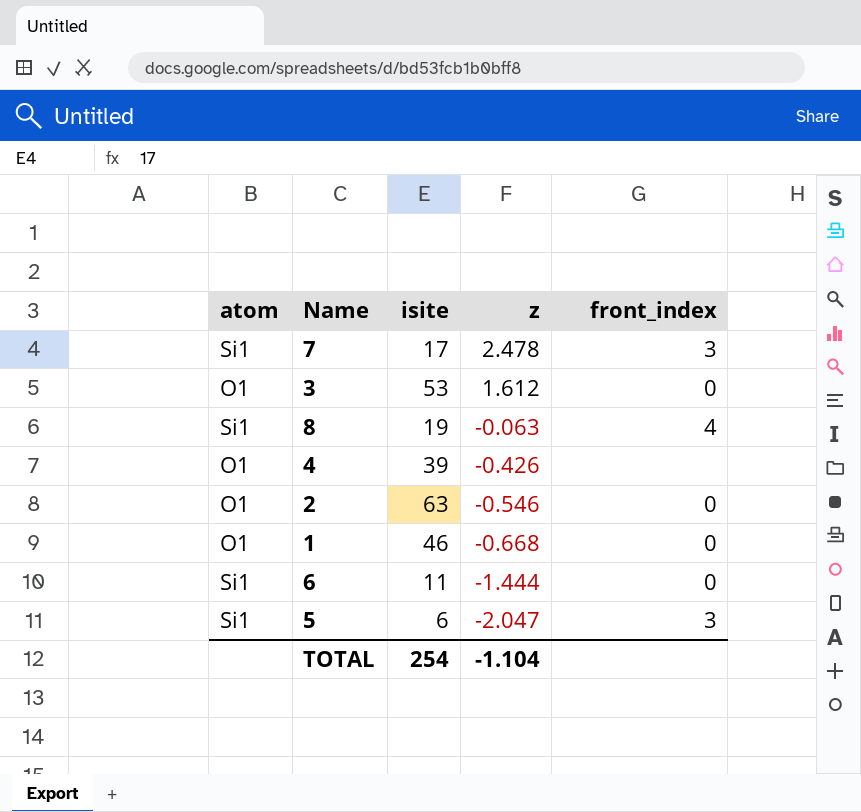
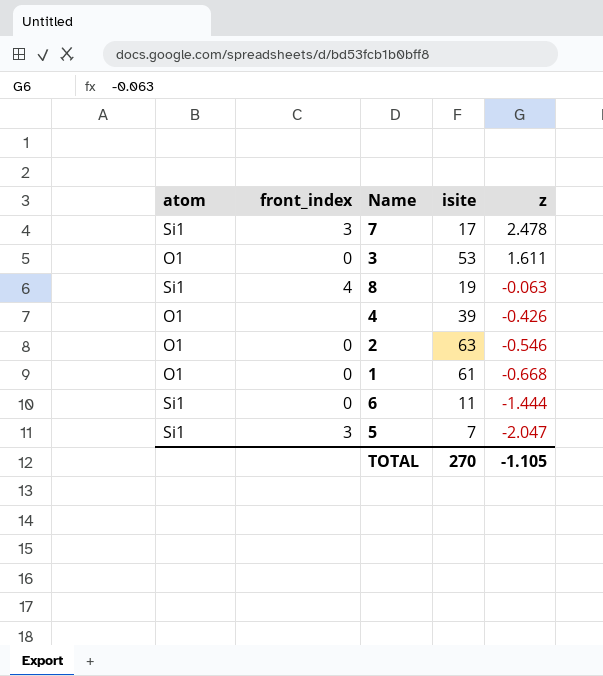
column front_index | position: 5 -> 2
3 | z: 1.612 -> 1.611
1 | isite: 46 -> 61
5 | isite: 6 -> 7
TOTAL | isite: 254 -> 270
TOTAL | z: -1.104 -> -1.105

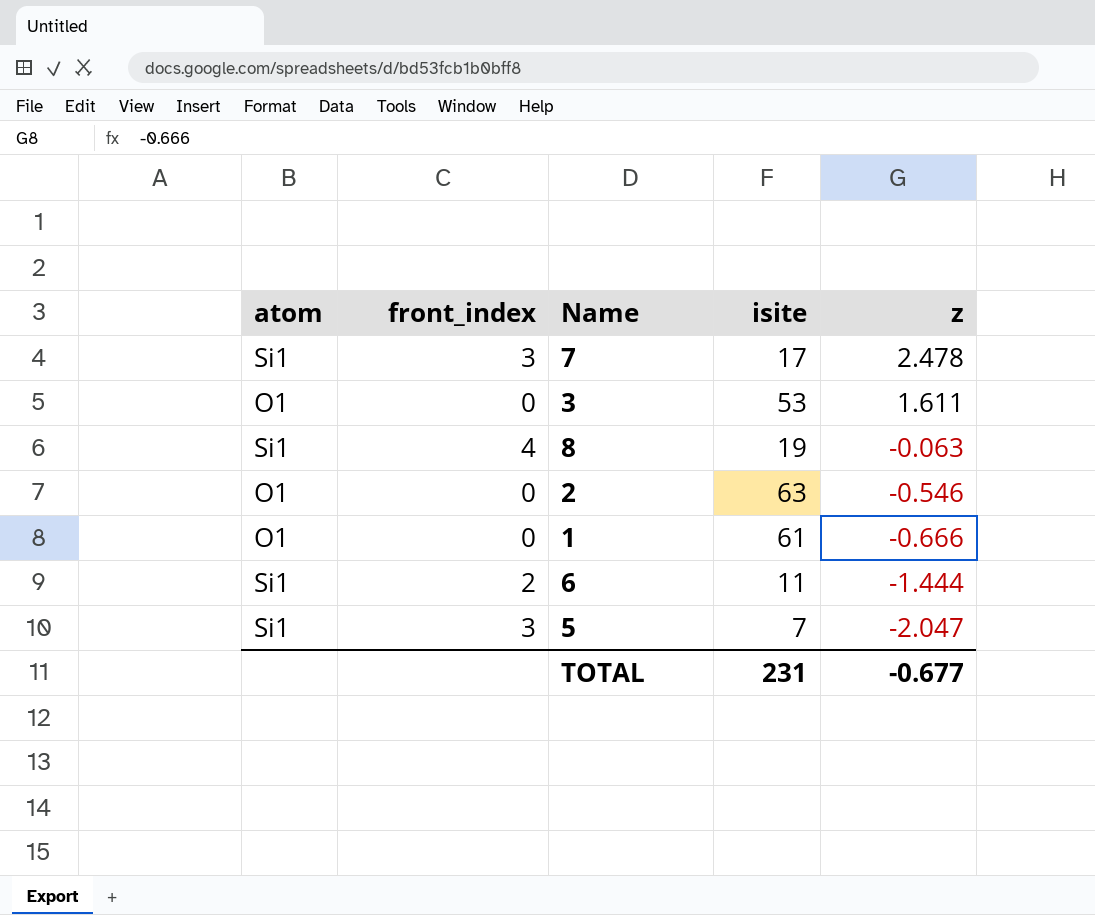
row 4: O1 | none | 39 | -0.426 -> none
1 | z: -0.668 -> -0.666
6 | front_index: 0 -> 2
TOTAL | isite: 270 -> 231
TOTAL | z: -1.105 -> -0.677

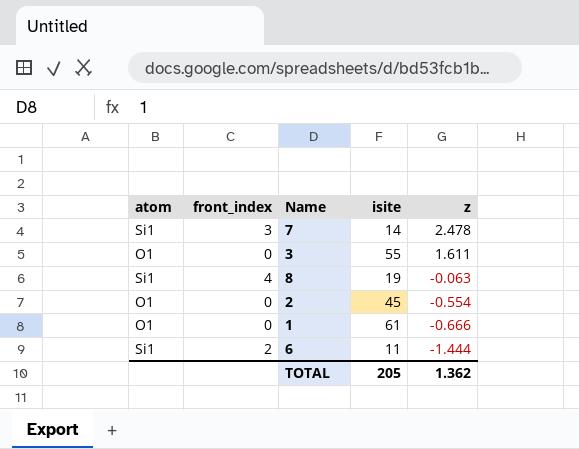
row 5: Si1 | 3 | 7 | -2.047 -> none
7 | isite: 17 -> 14
3 | isite: 53 -> 55
2 | isite: 63 -> 45
2 | z: -0.546 -> -0.554
TOTAL | isite: 231 -> 205
TOTAL | z: -0.677 -> 1.362

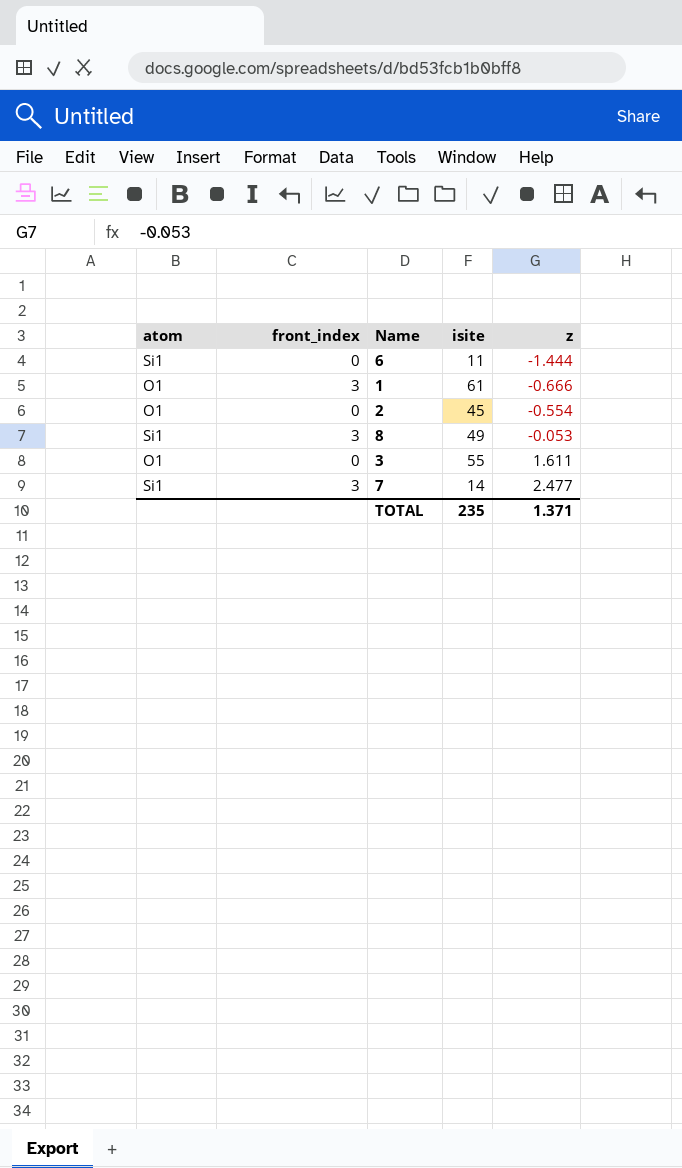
row order: z descending -> z ascending
6 | front_index: 2 -> 0
1 | front_index: 0 -> 3
8 | front_index: 4 -> 3
8 | isite: 19 -> 49
8 | z: -0.063 -> -0.053
7 | z: 2.478 -> 2.477
TOTAL | isite: 205 -> 235
TOTAL | z: 1.362 -> 1.371

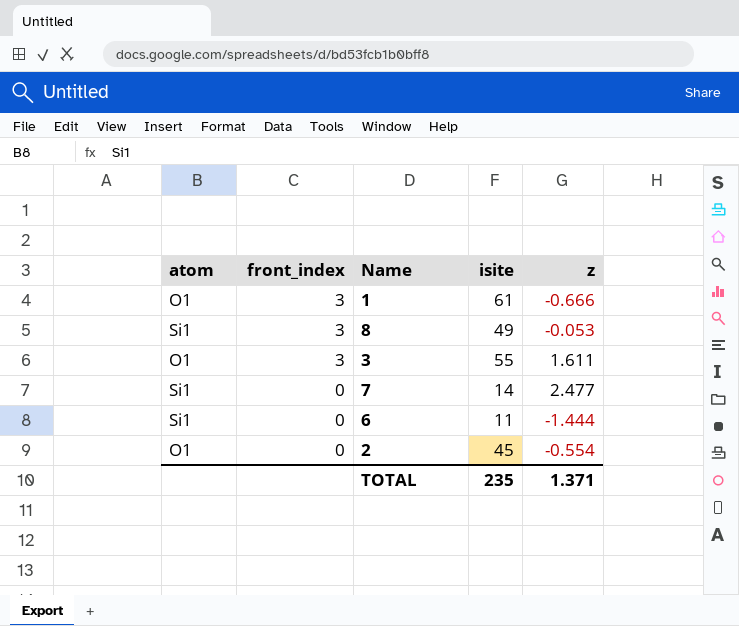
row order: z ascending -> front_index descending
3 | front_index: 0 -> 3
7 | front_index: 3 -> 0

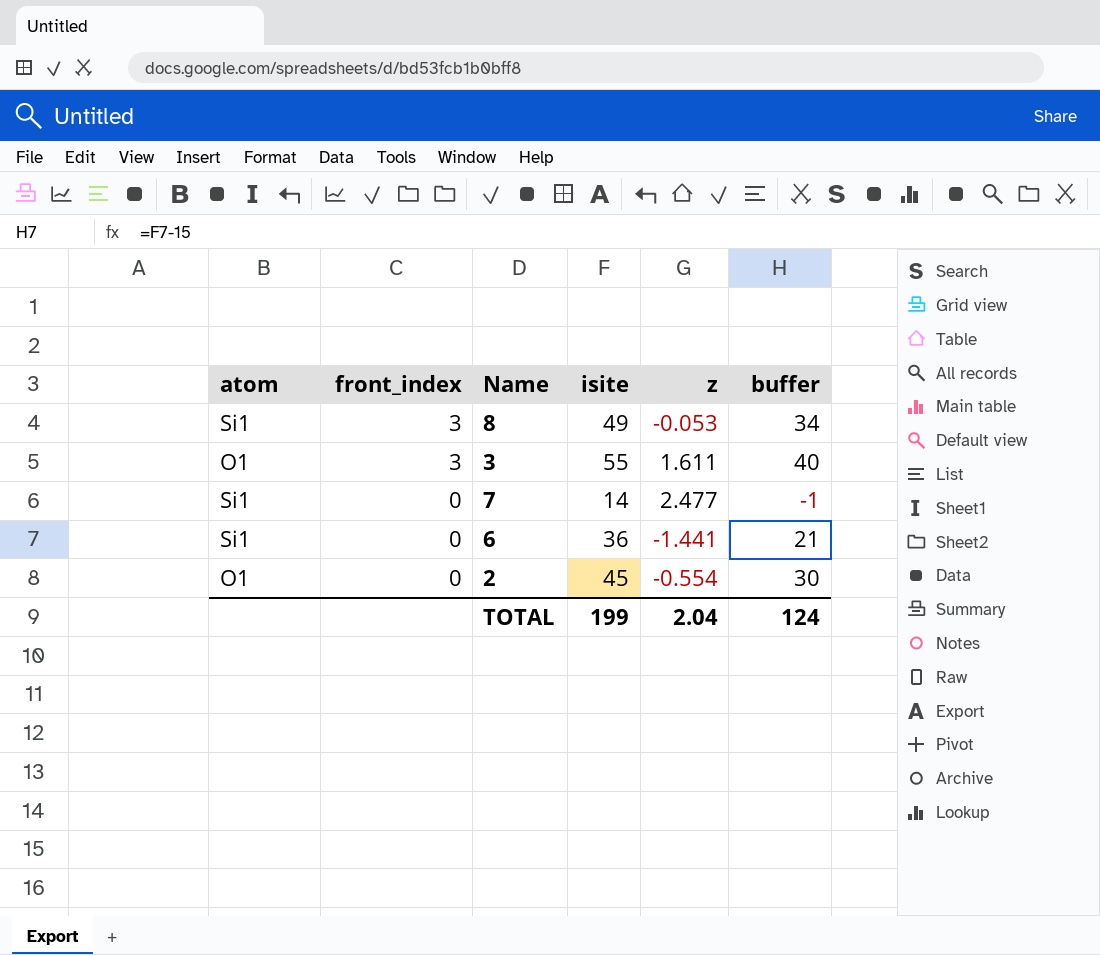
column buffer | formula: none -> [isite] - 15
row 1: O1 | 3 | 61 | -0.666 -> none
6 | isite: 11 -> 36
6 | z: -1.444 -> -1.441
TOTAL | isite: 235 -> 199
TOTAL | z: 1.371 -> 2.04

